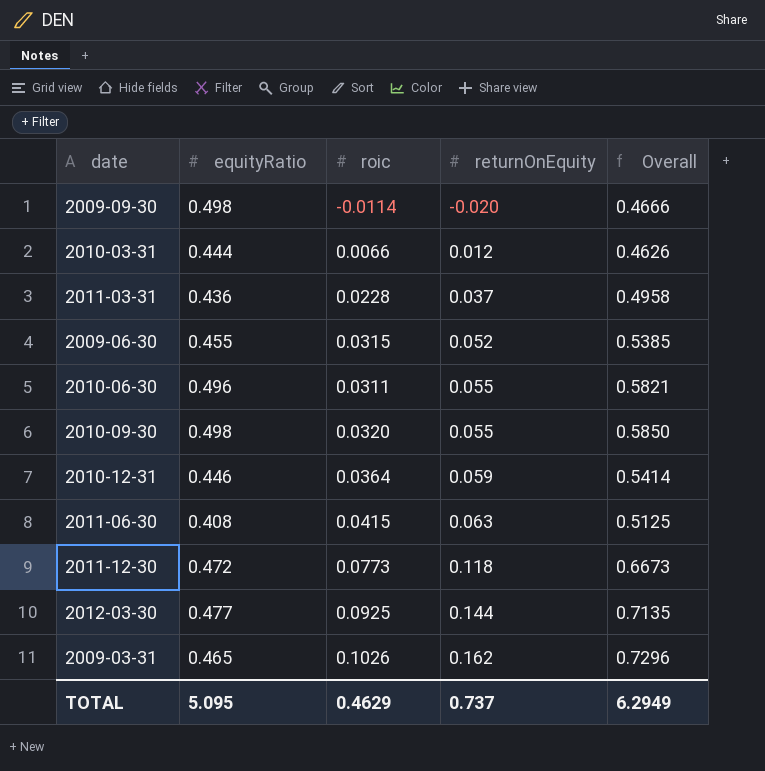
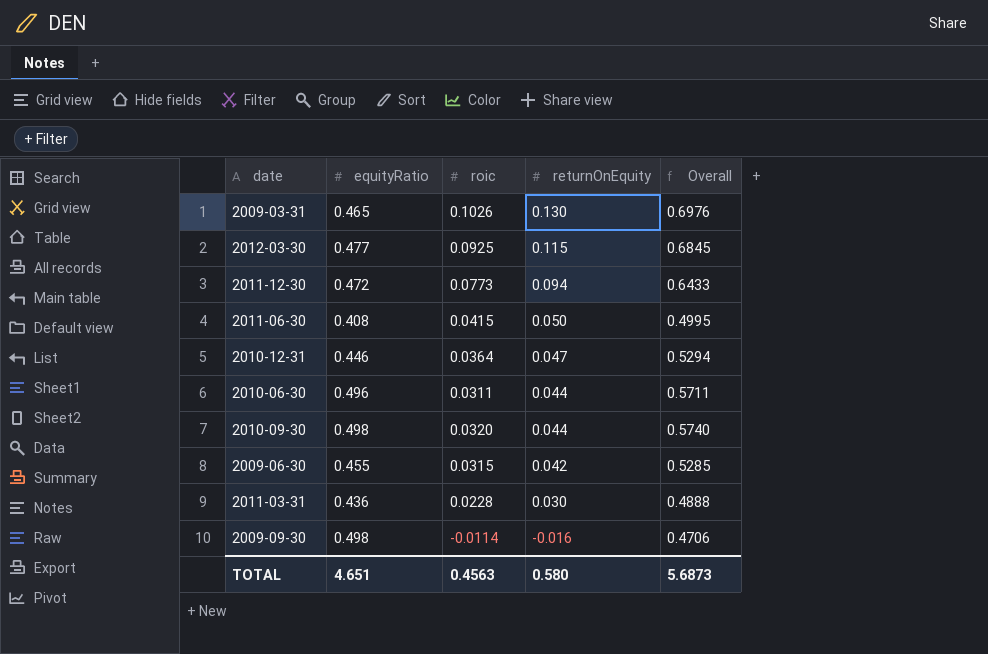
row order: returnOnEquity ascending -> returnOnEquity descending
row 2010-03-31: 0.444 | 0.0066 | 0.012 | 0.4626 -> none
2009-03-31 | returnOnEquity: 0.162 -> 0.130
2009-03-31 | Overall: 0.7296 -> 0.6976
2012-03-30 | returnOnEquity: 0.144 -> 0.115
2012-03-30 | Overall: 0.7135 -> 0.6845
2011-12-30 | returnOnEquity: 0.118 -> 0.094
2011-12-30 | Overall: 0.6673 -> 0.6433
2011-06-30 | returnOnEquity: 0.063 -> 0.050
2011-06-30 | Overall: 0.5125 -> 0.4995
2010-12-31 | returnOnEquity: 0.059 -> 0.047
2010-12-31 | Overall: 0.5414 -> 0.5294
2010-06-30 | returnOnEquity: 0.055 -> 0.044
2010-06-30 | Overall: 0.5821 -> 0.5711
2010-09-30 | returnOnEquity: 0.055 -> 0.044
2010-09-30 | Overall: 0.5850 -> 0.5740
2009-06-30 | returnOnEquity: 0.052 -> 0.042
2009-06-30 | Overall: 0.5385 -> 0.5285
2011-03-31 | returnOnEquity: 0.037 -> 0.030
2011-03-31 | Overall: 0.4958 -> 0.4888
2009-09-30 | returnOnEquity: -0.020 -> -0.016
2009-09-30 | Overall: 0.4666 -> 0.4706
TOTAL | equityRatio: 5.095 -> 4.651
TOTAL | roic: 0.4629 -> 0.4563
TOTAL | returnOnEquity: 0.737 -> 0.580
TOTAL | Overall: 6.2949 -> 5.6873

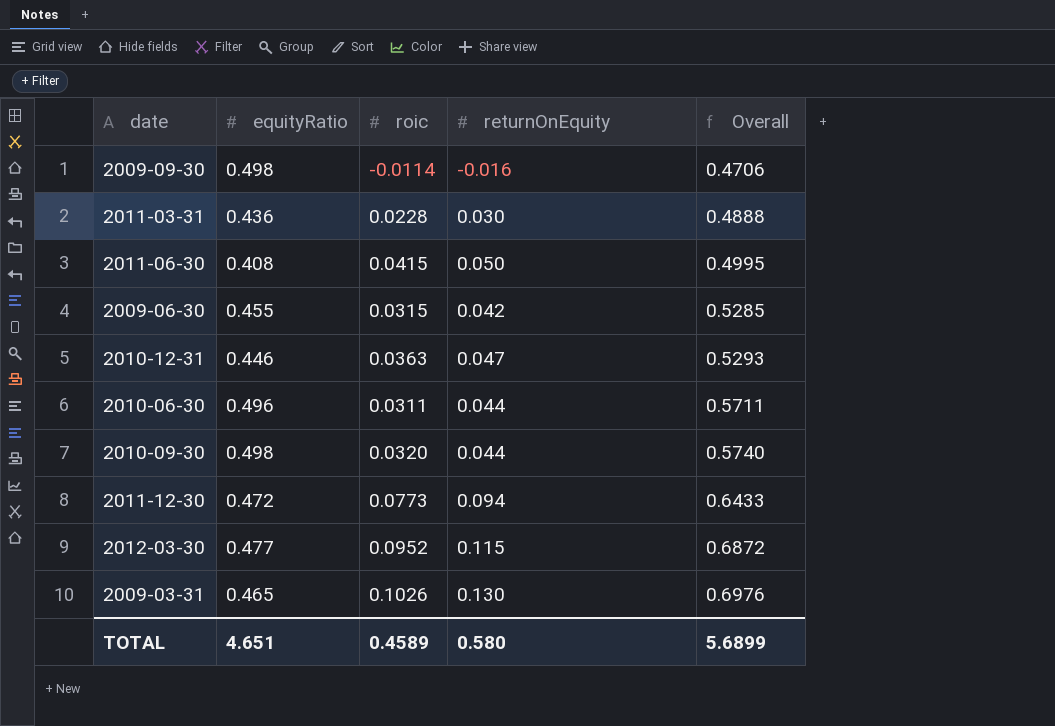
row order: returnOnEquity descending -> Overall ascending
2010-12-31 | roic: 0.0364 -> 0.0363
2010-12-31 | Overall: 0.5294 -> 0.5293
2012-03-30 | roic: 0.0925 -> 0.0952
2012-03-30 | Overall: 0.6845 -> 0.6872
TOTAL | roic: 0.4563 -> 0.4589
TOTAL | Overall: 5.6873 -> 5.6899

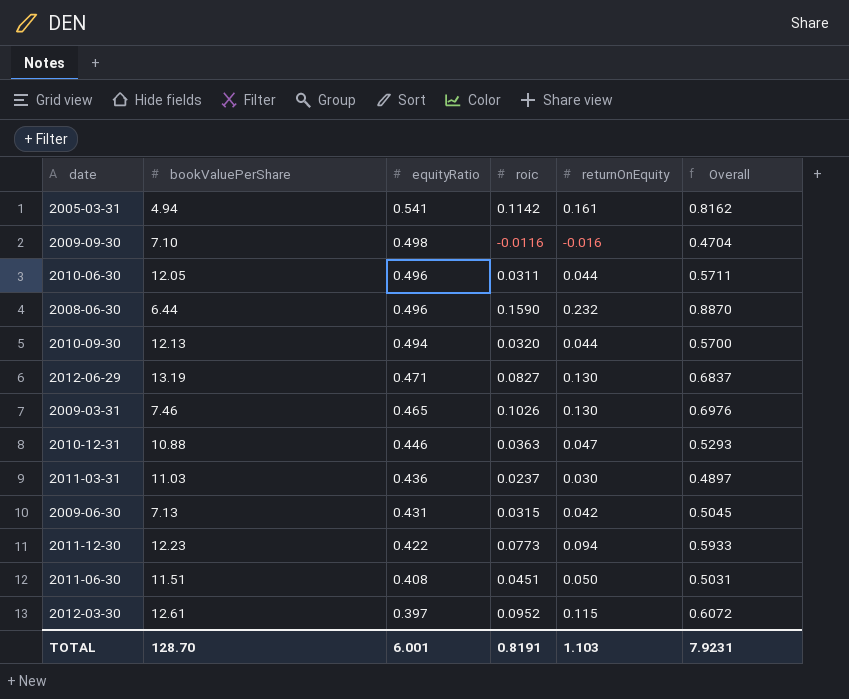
row order: Overall ascending -> equityRatio descending
column bookValuePerShare | position: none -> 2
row 2005-03-31: none -> 4.94 | 0.541 | 0.1142 | 0.161 | 0.8162
2009-09-30 | roic: -0.0114 -> -0.0116
2009-09-30 | Overall: 0.4706 -> 0.4704
row 2008-06-30: none -> 6.44 | 0.496 | 0.1590 | 0.232 | 0.8870
2010-09-30 | equityRatio: 0.498 -> 0.494
2010-09-30 | Overall: 0.5740 -> 0.5700
row 2012-06-29: none -> 13.19 | 0.471 | 0.0827 | 0.130 | 0.6837
2011-03-31 | roic: 0.0228 -> 0.0237
2011-03-31 | Overall: 0.4888 -> 0.4897
2009-06-30 | equityRatio: 0.455 -> 0.431
2009-06-30 | Overall: 0.5285 -> 0.5045
2011-12-30 | equityRatio: 0.472 -> 0.422
2011-12-30 | Overall: 0.6433 -> 0.5933
2011-06-30 | roic: 0.0415 -> 0.0451
2011-06-30 | Overall: 0.4995 -> 0.5031
2012-03-30 | equityRatio: 0.477 -> 0.397
2012-03-30 | Overall: 0.6872 -> 0.6072
TOTAL | equityRatio: 4.651 -> 6.001
TOTAL | roic: 0.4589 -> 0.8191
TOTAL | returnOnEquity: 0.580 -> 1.103
TOTAL | Overall: 5.6899 -> 7.9231

